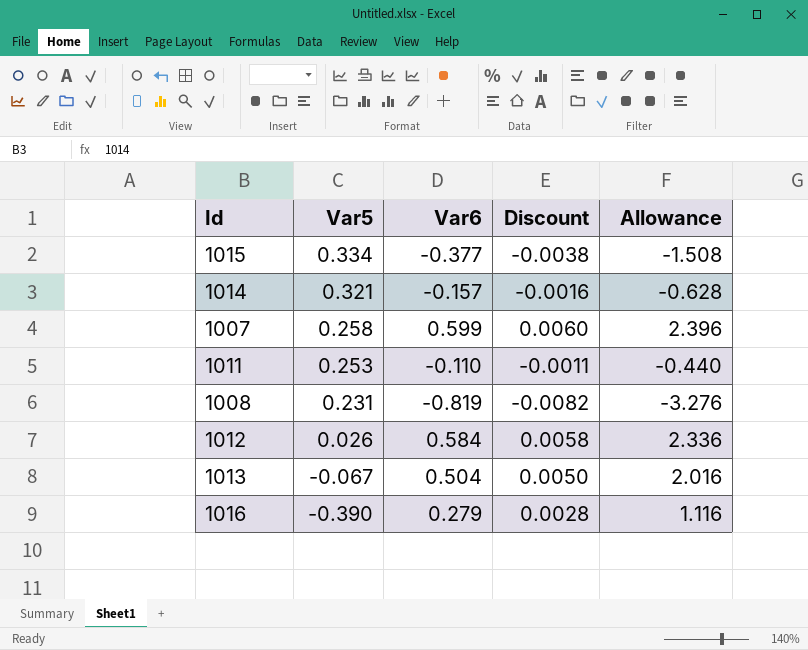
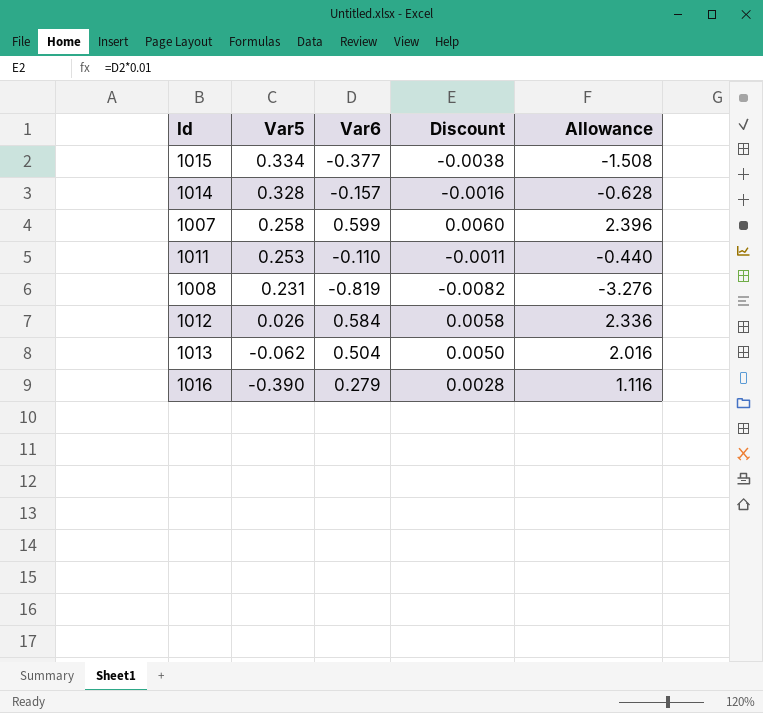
1014 | Var5: 0.321 -> 0.328
1013 | Var5: -0.067 -> -0.062

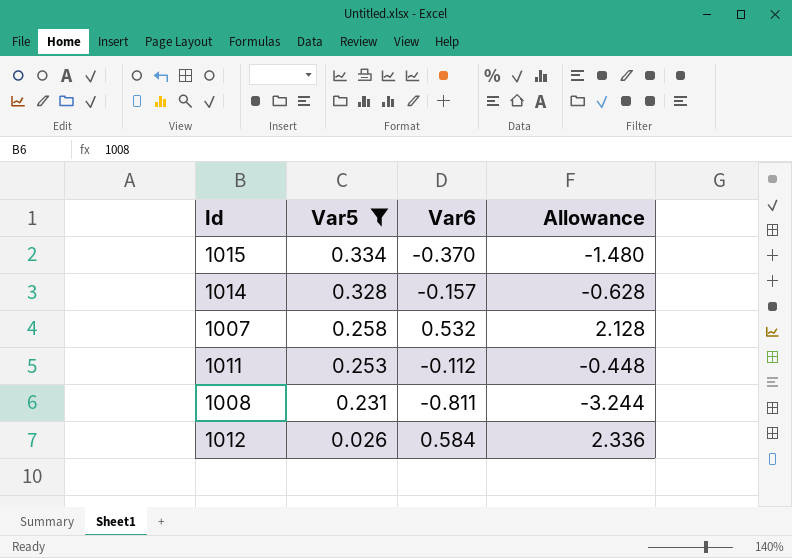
filter: none -> Var5 >= 0.026
column Discount | formula: [Var6] * 0.01 -> none
1015 | Var6: -0.377 -> -0.370
1015 | Allowance: -1.508 -> -1.480
1007 | Var6: 0.599 -> 0.532
1007 | Allowance: 2.396 -> 2.128
1011 | Var6: -0.110 -> -0.112
1011 | Allowance: -0.440 -> -0.448
1008 | Var6: -0.819 -> -0.811
1008 | Allowance: -3.276 -> -3.244

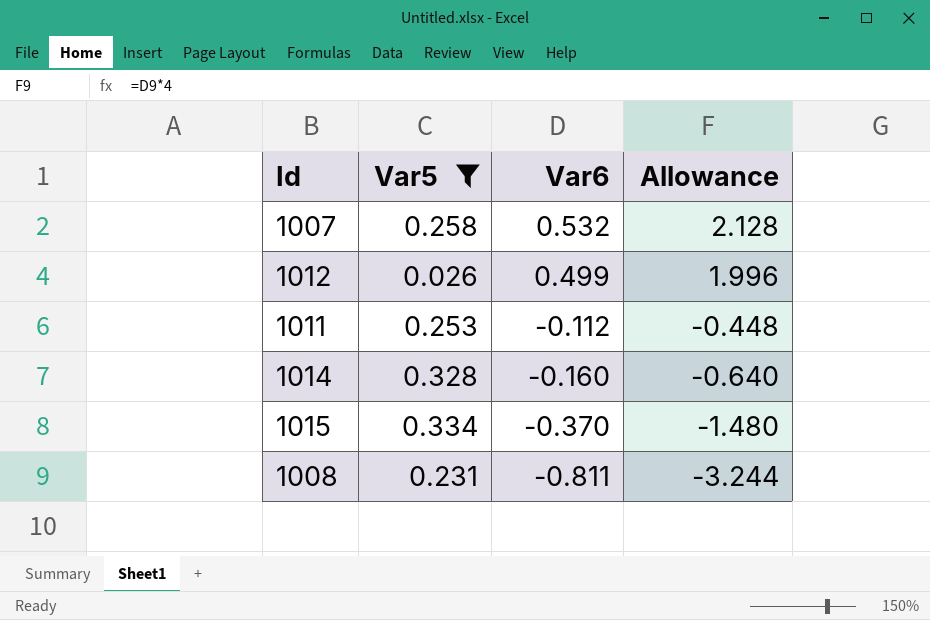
row order: Var5 descending -> Var6 descending
1012 | Var6: 0.584 -> 0.499
1012 | Allowance: 2.336 -> 1.996
1014 | Var6: -0.157 -> -0.160
1014 | Allowance: -0.628 -> -0.640

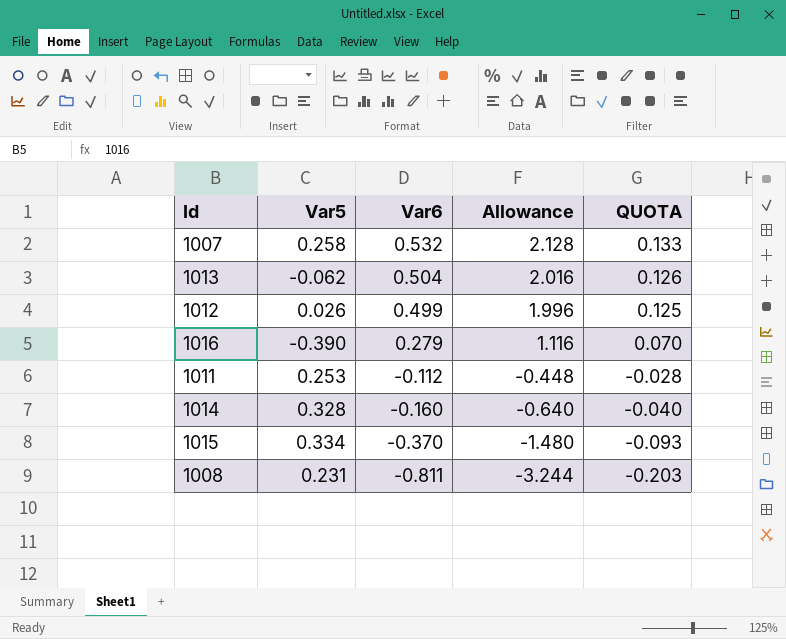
filter: Var5 >= 0.026 -> none
column QUOTA | formula: none -> [Var6] * 0.25

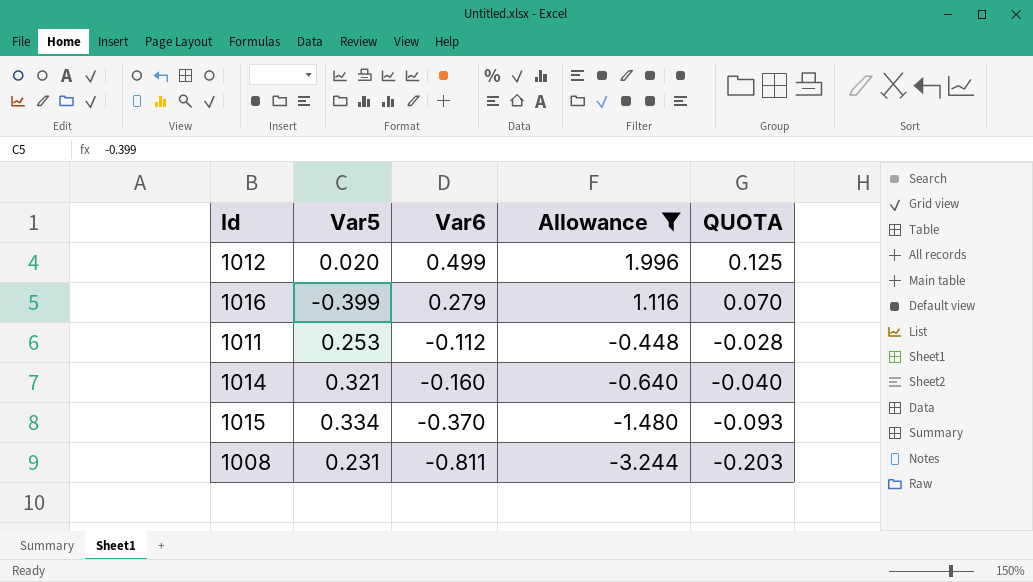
filter: none -> Allowance <= 1.996
1012 | Var5: 0.026 -> 0.020
1016 | Var5: -0.390 -> -0.399
1014 | Var5: 0.328 -> 0.321

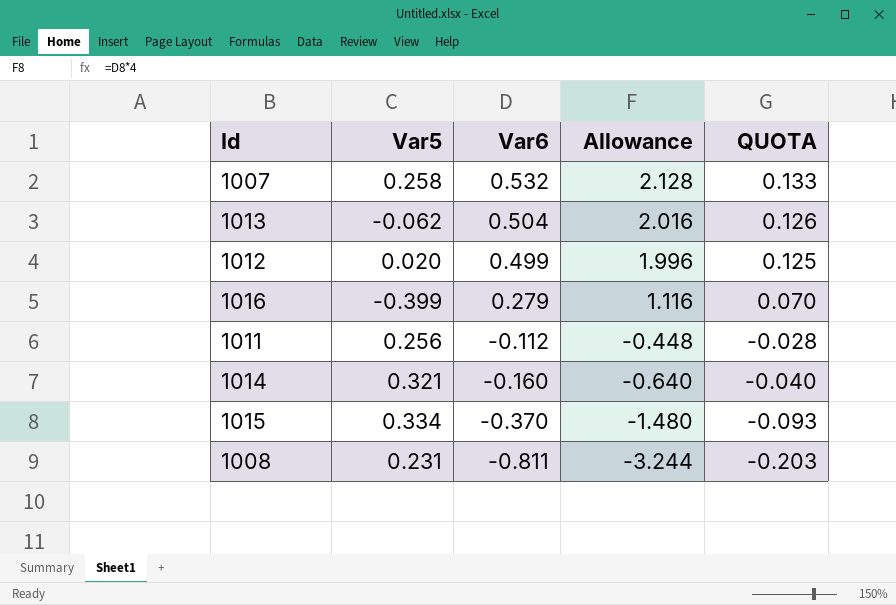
filter: Allowance <= 1.996 -> none
1011 | Var5: 0.253 -> 0.256

